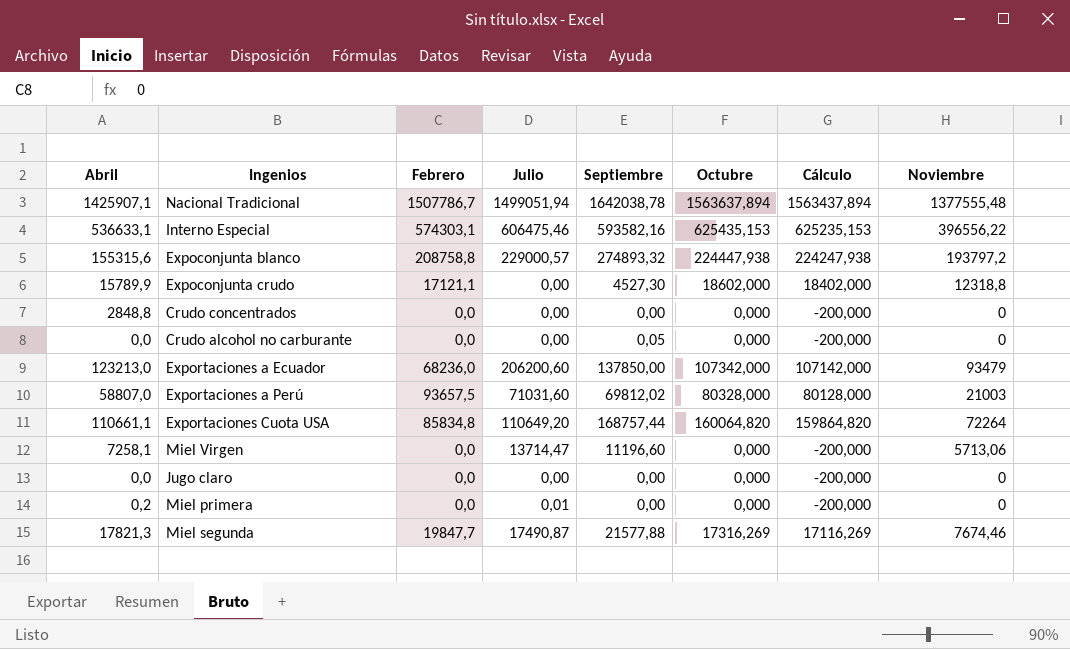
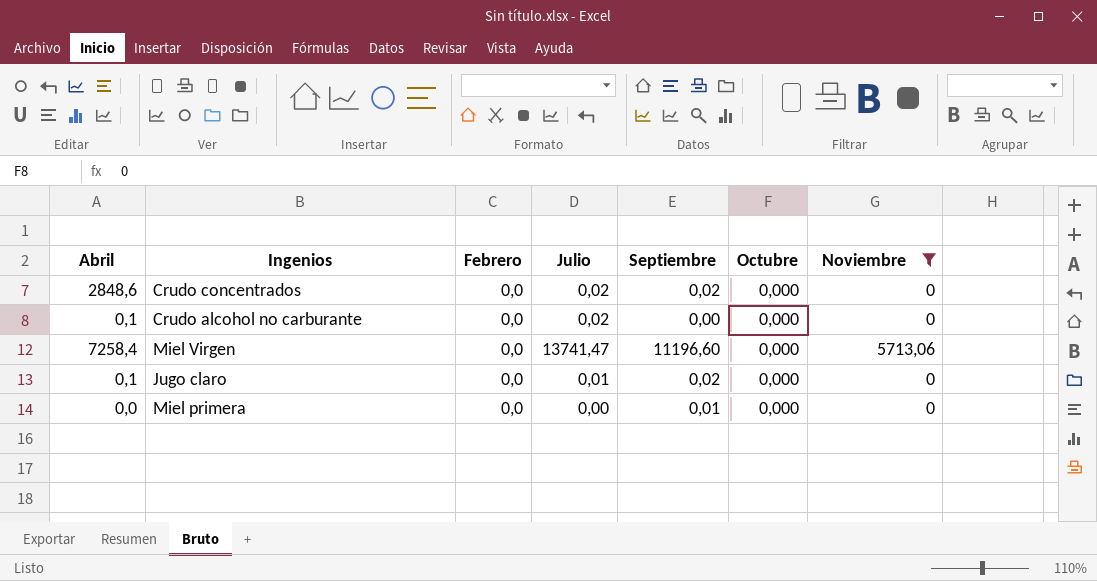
filter: none -> Noviembre <= 5713,06
column Cálculo | formula: [Octubre] - 200 -> none
Crudo concentrados | Abril: 2848,8 -> 2848,6
Crudo concentrados | Julio: 0,00 -> 0,02
Crudo concentrados | Septiembre: 0,00 -> 0,02
Crudo alcohol no carburante | Abril: 0,0 -> 0,1
Crudo alcohol no carburante | Julio: 0,00 -> 0,02
Crudo alcohol no carburante | Septiembre: 0,05 -> 0,00
Miel Virgen | Abril: 7258,1 -> 7258,4
Miel Virgen | Julio: 13714,47 -> 13741,47
Jugo claro | Abril: 0,0 -> 0,1
Jugo claro | Julio: 0,00 -> 0,01
Jugo claro | Septiembre: 0,00 -> 0,02
Miel primera | Abril: 0,2 -> 0,0
Miel primera | Julio: 0,01 -> 0,00
Miel primera | Septiembre: 0,00 -> 0,01

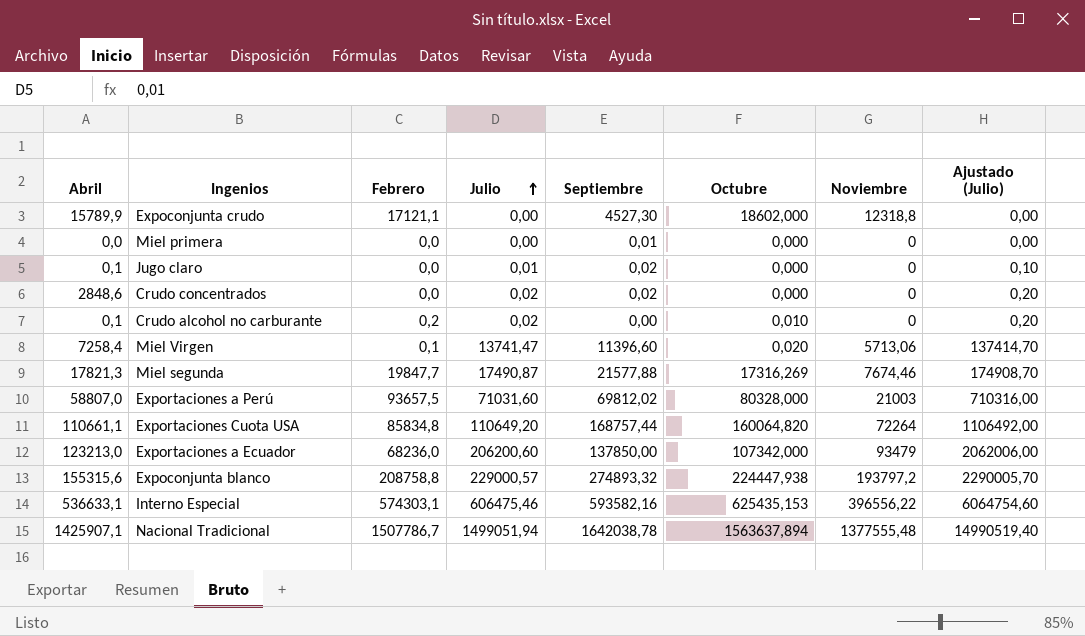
filter: Noviembre <= 5713,06 -> none
row order: none -> Julio ascending
column Ajustado (Julio) | formula: none -> [Julio] * 10
Crudo alcohol no carburante | Febrero: 0,0 -> 0,2
Crudo alcohol no carburante | Octubre: 0,000 -> 0,010
Miel Virgen | Febrero: 0,0 -> 0,1
Miel Virgen | Septiembre: 11196,60 -> 11396,60
Miel Virgen | Octubre: 0,000 -> 0,020

